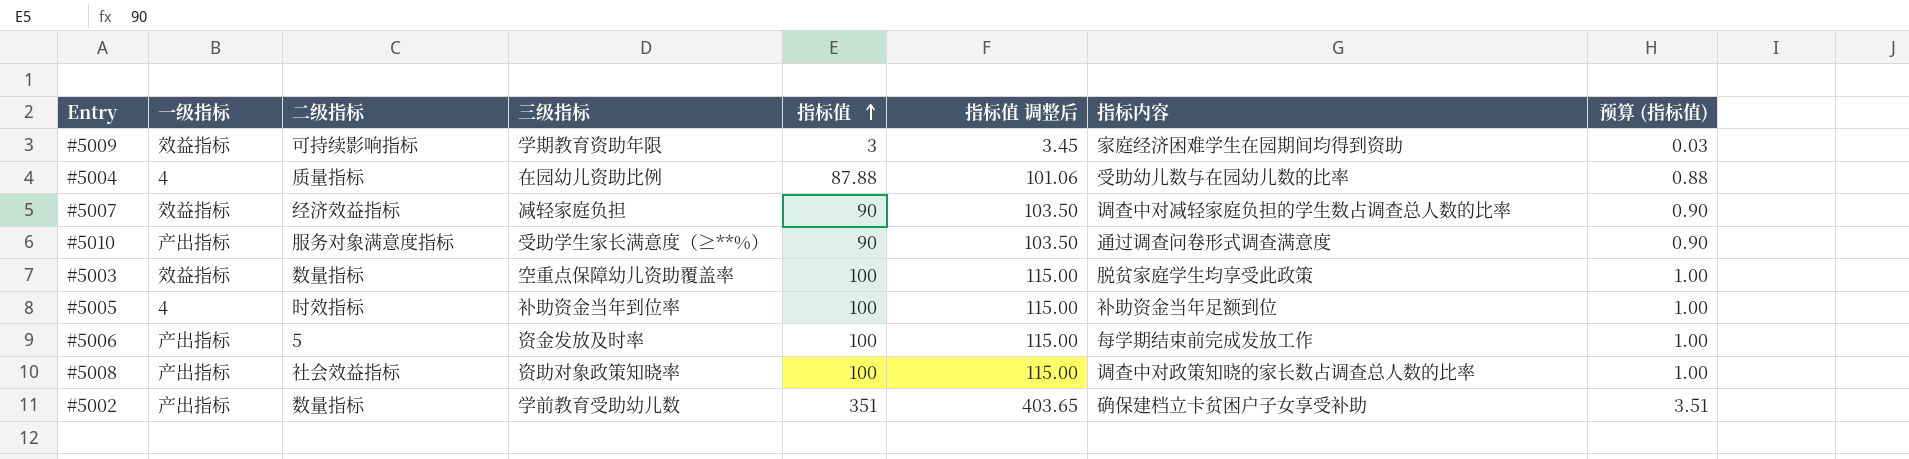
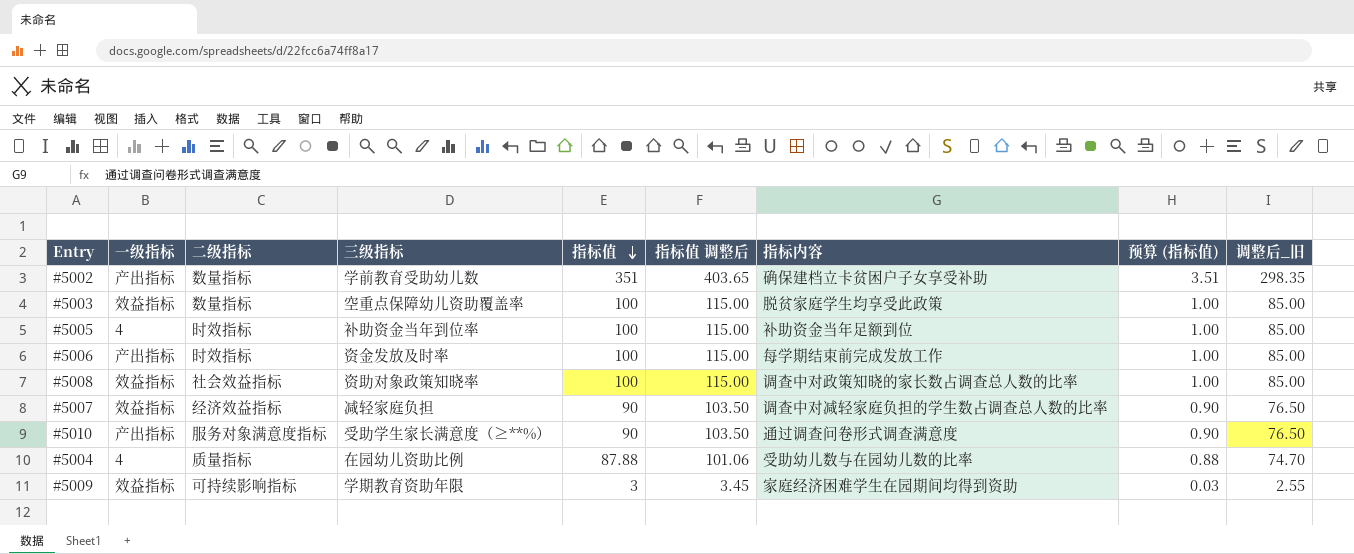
row order: 指标值 ascending -> 指标值 descending
column 调整后_旧 | formula: none -> [指标值] * 0.85
#5006 | 二级指标: 5 -> 时效指标
#5008 | 一级指标: 产出指标 -> 效益指标

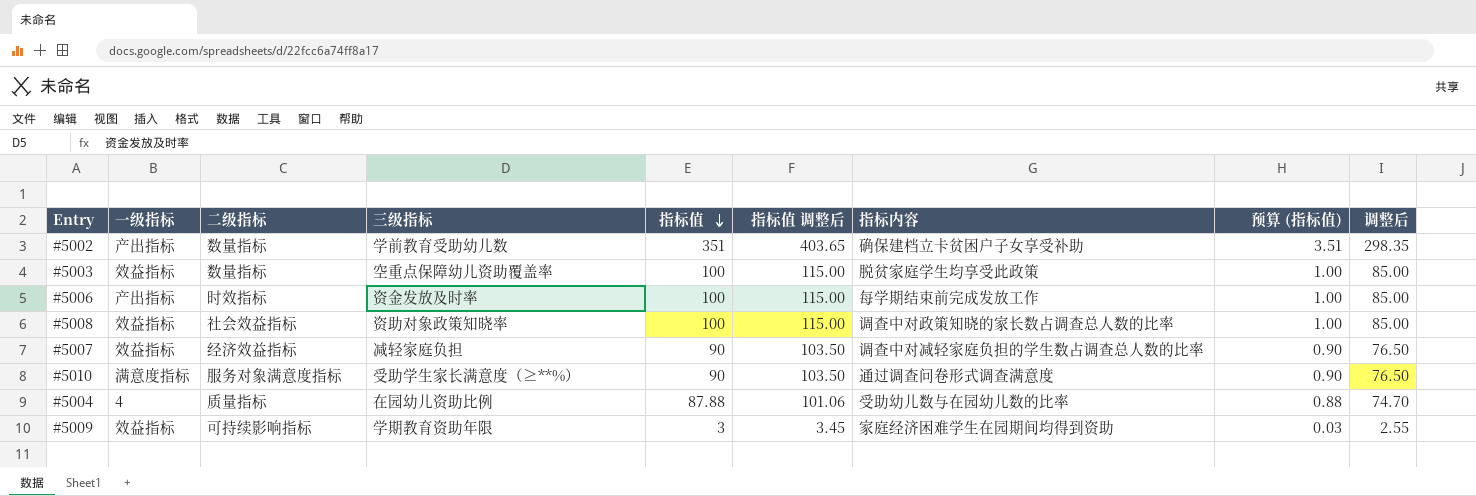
column name: 调整后_旧 -> 调整后
row #5005: 4 | 时效指标 | 补助资金当年到位率 | 100 | 115.00 | 补助资金当年足额到位 | 1.00 | 85.00 -> none
#5010 | 一级指标: 产出指标 -> 满意度指标

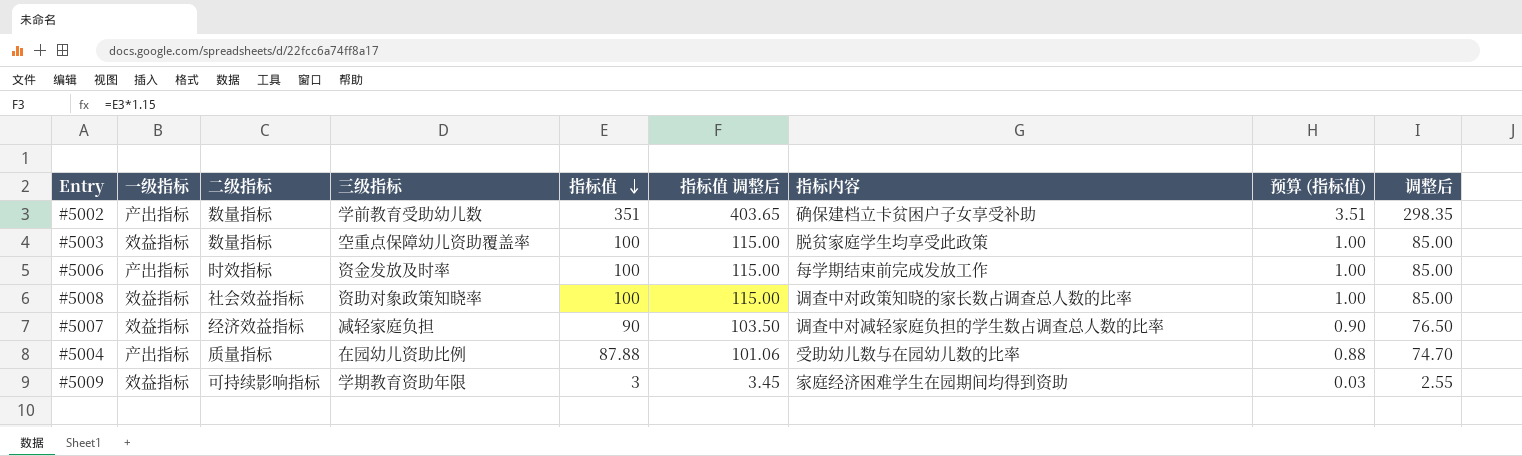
row #5010: 满意度指标 | 服务对象满意度指标 | 受助学生家长满意度（≥**%） | 90 | 103.50 | 通过调查问卷形式调查满意度 | 0.90 | 76.50 -> none
#5004 | 一级指标: 4 -> 产出指标

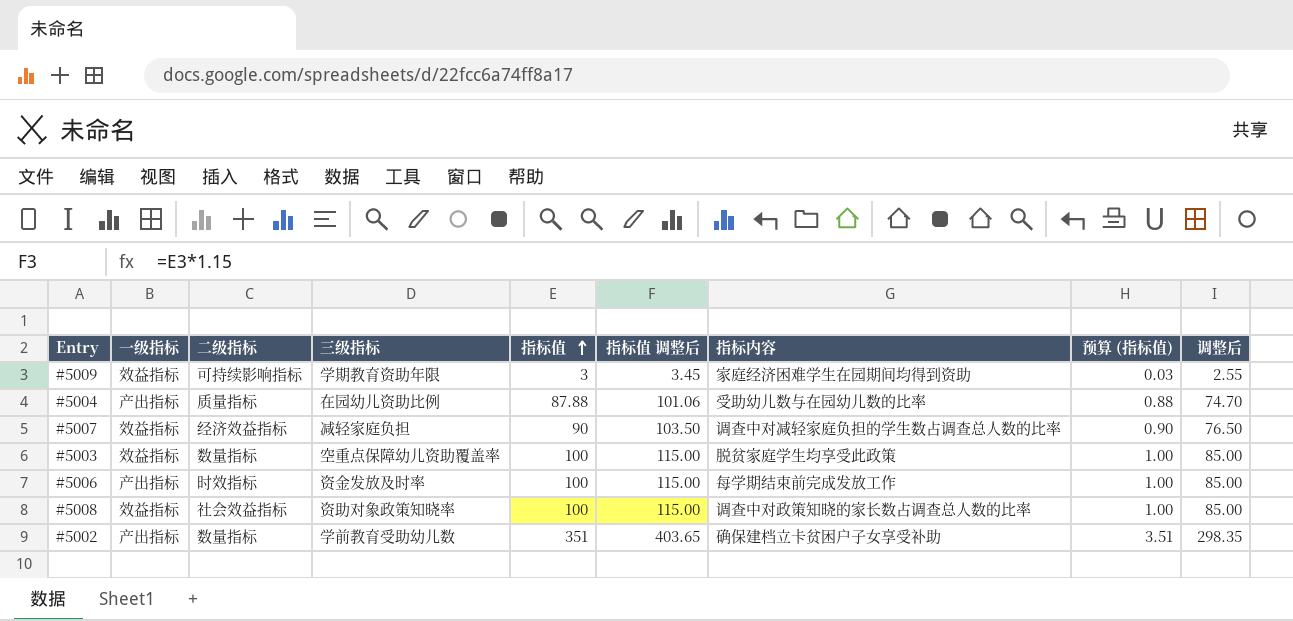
row order: 指标值 descending -> 指标值 ascending

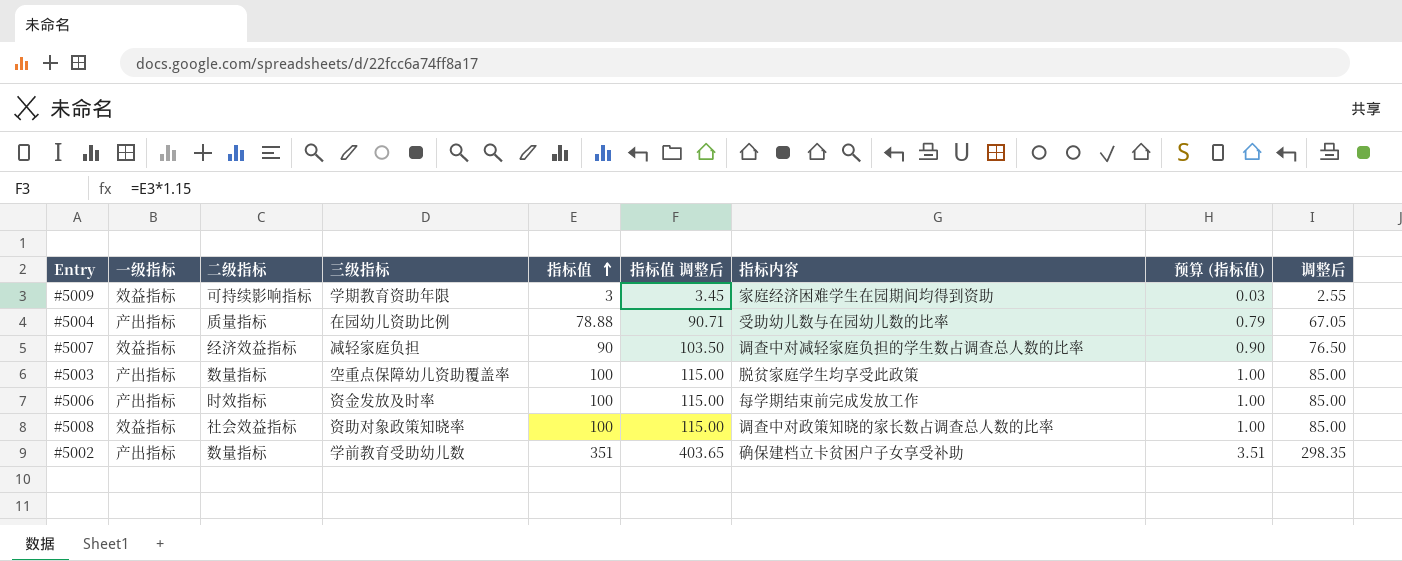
#5004 | 指标值: 87.88 -> 78.88
#5004 | 指标值 调整后: 101.06 -> 90.71
#5004 | 预算 (指标值): 0.88 -> 0.79
#5004 | 调整后: 74.70 -> 67.05
#5003 | 一级指标: 效益指标 -> 产出指标

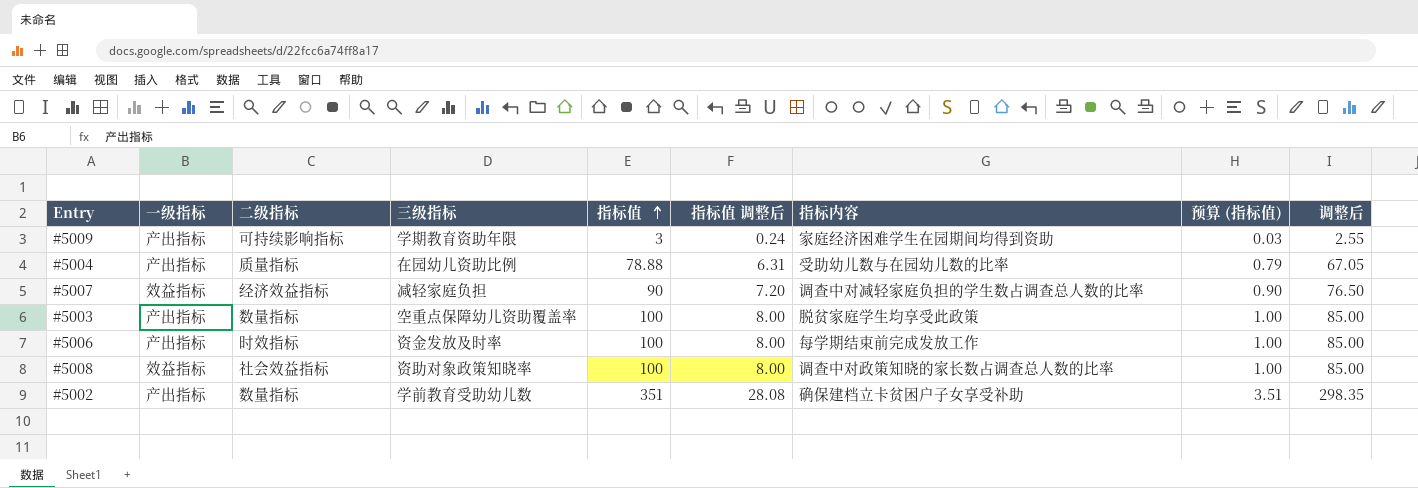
column 指标值 调整后 | formula: [指标值] * 1.15 -> [指标值] * 0.08
#5009 | 一级指标: 效益指标 -> 产出指标

